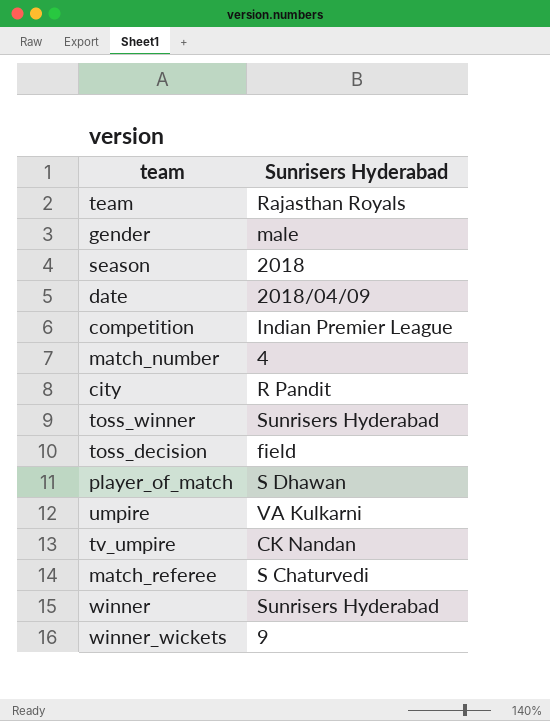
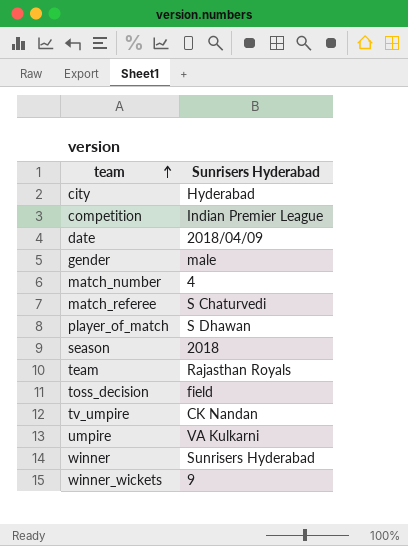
row order: none -> team ascending
row toss_winner: Sunrisers Hyderabad -> none
city | Sunrisers Hyderabad: R Pandit -> Hyderabad

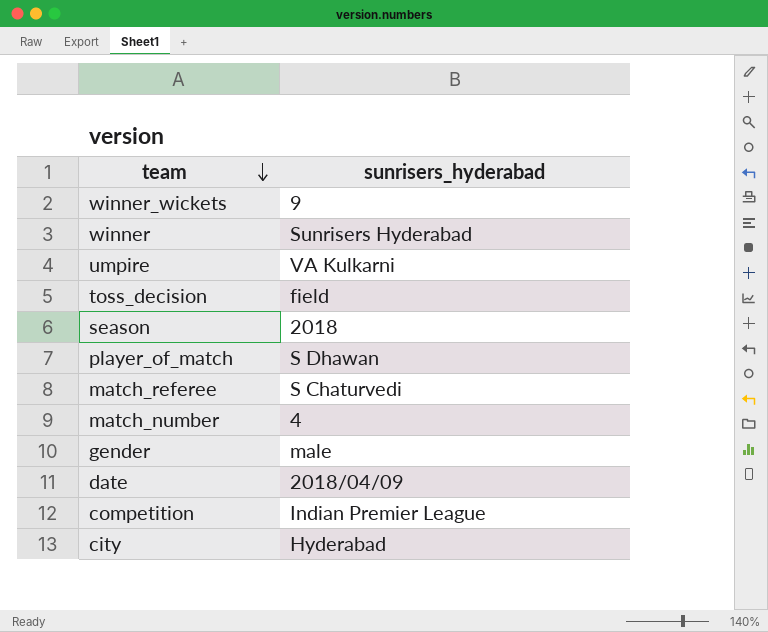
row order: team ascending -> team descending
column name: Sunrisers Hyderabad -> sunrisers_hyderabad
row team: Rajasthan Royals -> none
row tv_umpire: CK Nandan -> none

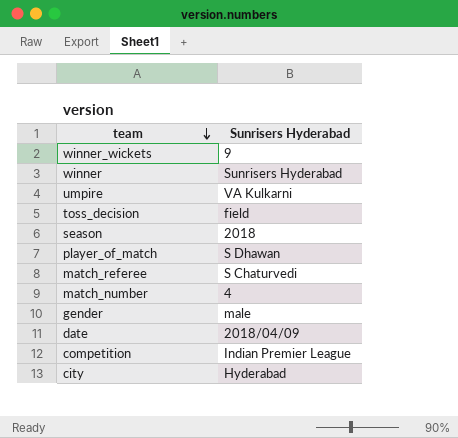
column name: sunrisers_hyderabad -> Sunrisers Hyderabad

